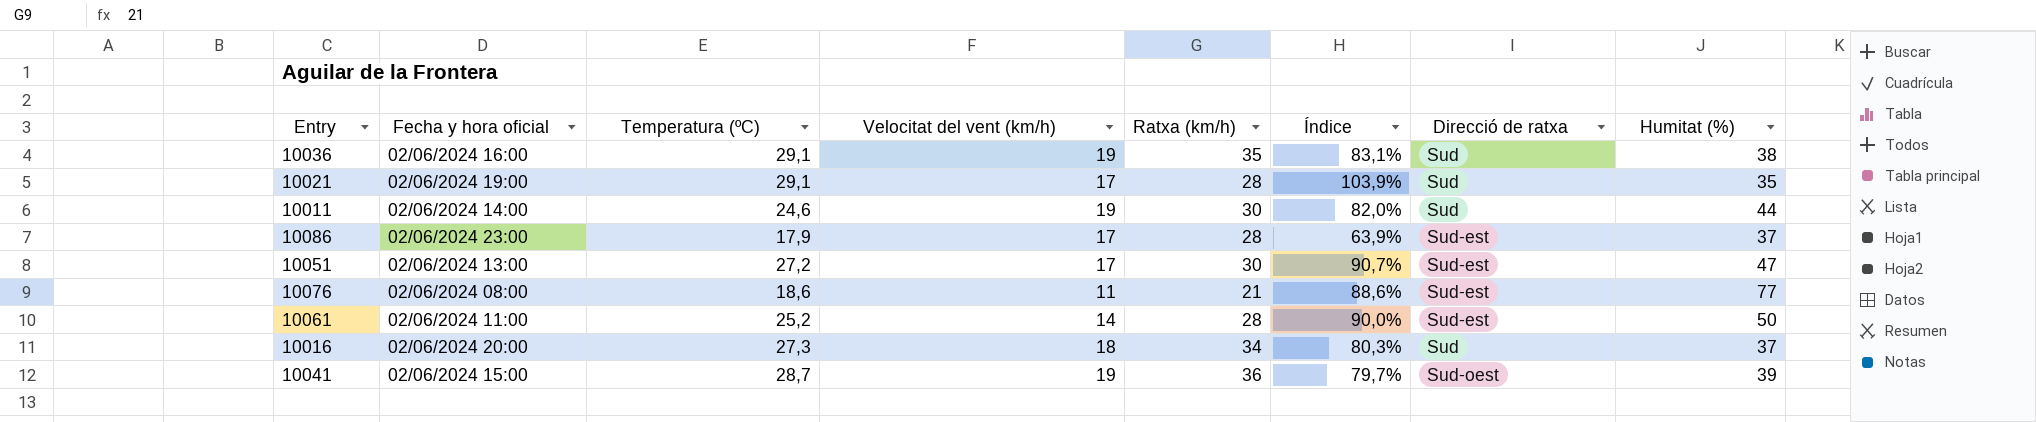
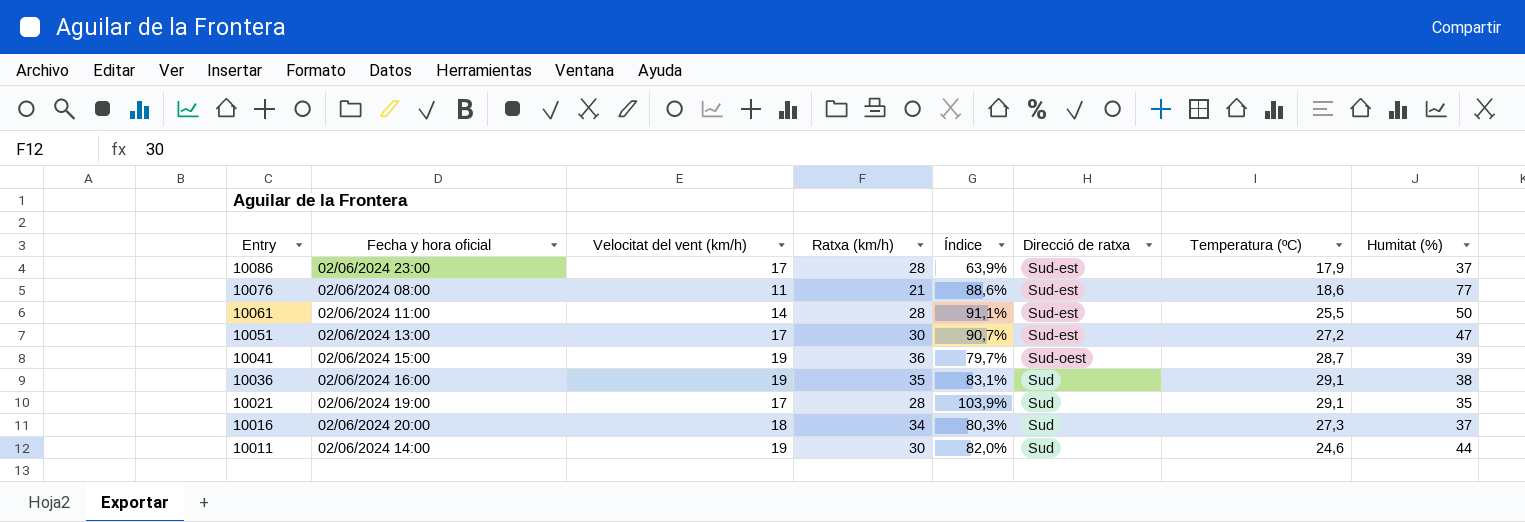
row order: none -> Entry descending
column Temperatura (ºC) | position: 3 -> 7
10061 | Índice: 90,0% -> 91,1%
10061 | Temperatura (ºC): 25,2 -> 25,5

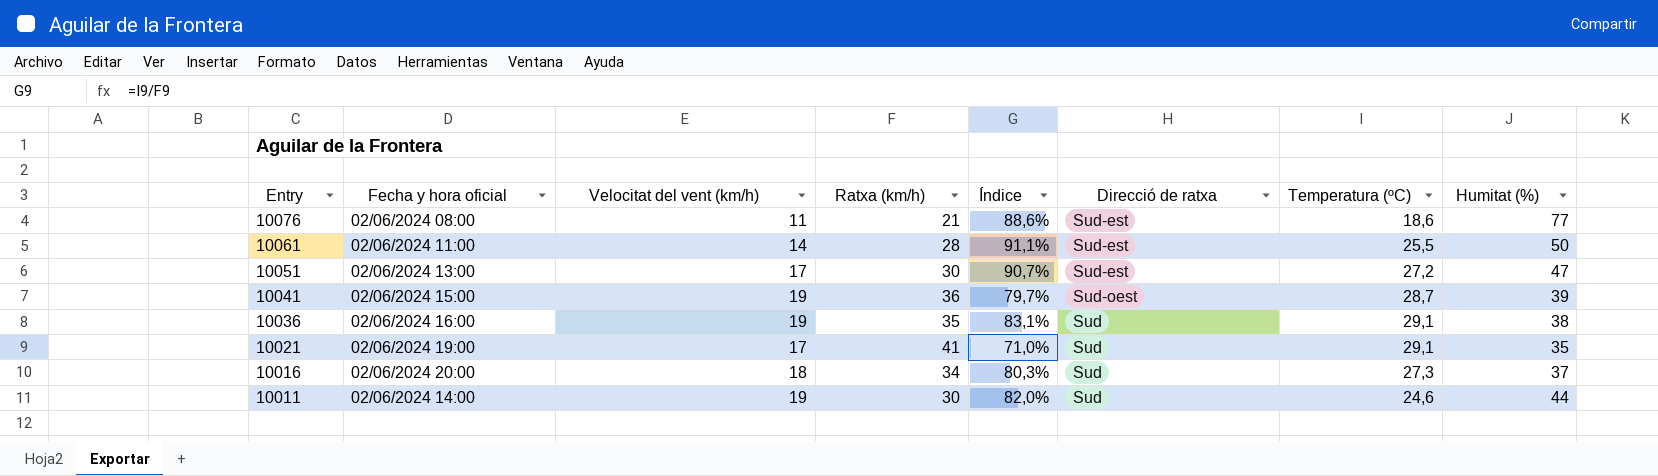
row 10086: 02/06/2024 23:00 | 17 | 28 | 63,9% | Sud-est | 17,9 | 37 -> none
10021 | Ratxa (km/h): 28 -> 41
10021 | Índice: 103,9% -> 71,0%

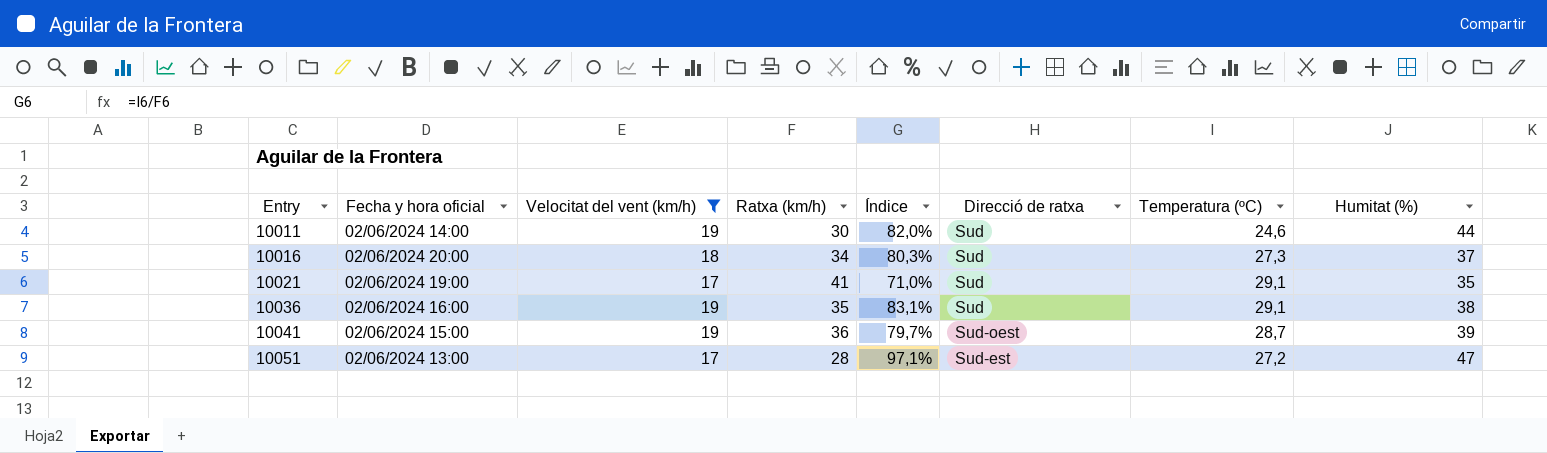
filter: none -> Velocitat del vent (km/h) >= 17
row order: Entry descending -> Entry ascending
10051 | Ratxa (km/h): 30 -> 28
10051 | Índice: 90,7% -> 97,1%

